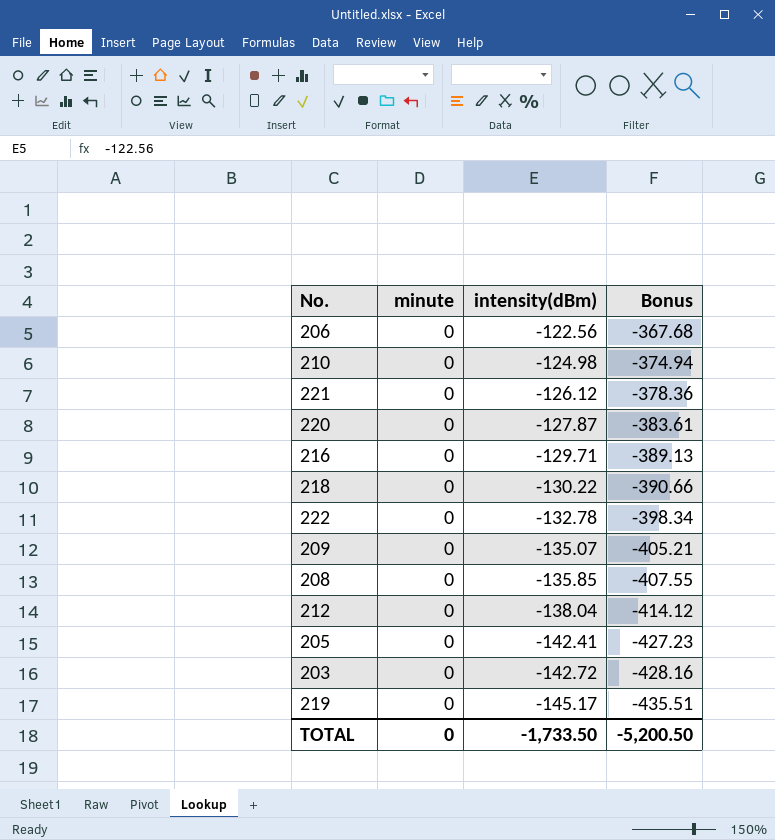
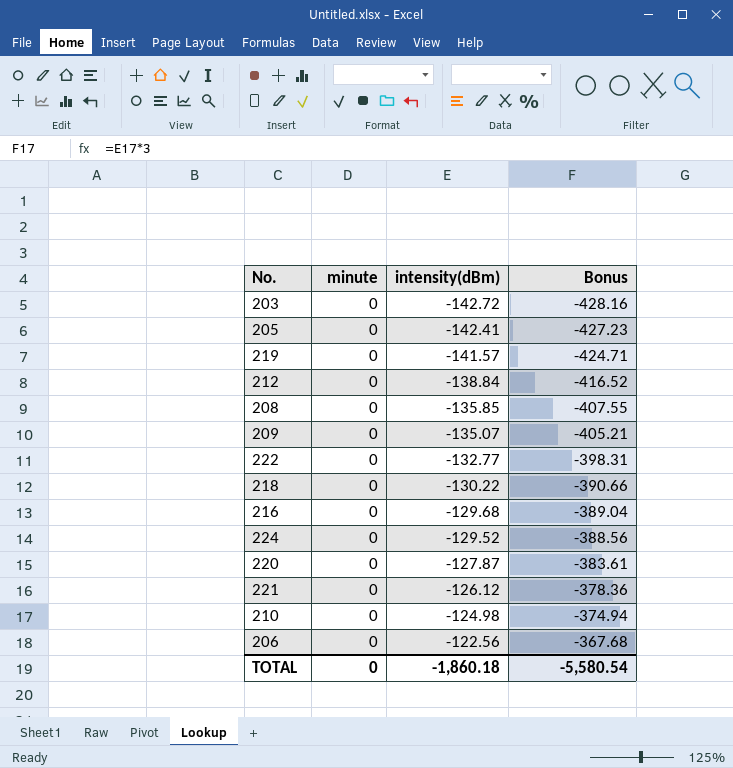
row order: intensity(dBm) descending -> intensity(dBm) ascending
219 | intensity(dBm): -145.17 -> -141.57
219 | Bonus: -435.51 -> -424.71
212 | intensity(dBm): -138.04 -> -138.84
212 | Bonus: -414.12 -> -416.52
222 | intensity(dBm): -132.78 -> -132.77
222 | Bonus: -398.34 -> -398.31
216 | intensity(dBm): -129.71 -> -129.68
216 | Bonus: -389.13 -> -389.04
row 224: none -> 0 | -129.52 | -388.56
TOTAL | intensity(dBm): -1,733.50 -> -1,860.18
TOTAL | Bonus: -5,200.50 -> -5,580.54

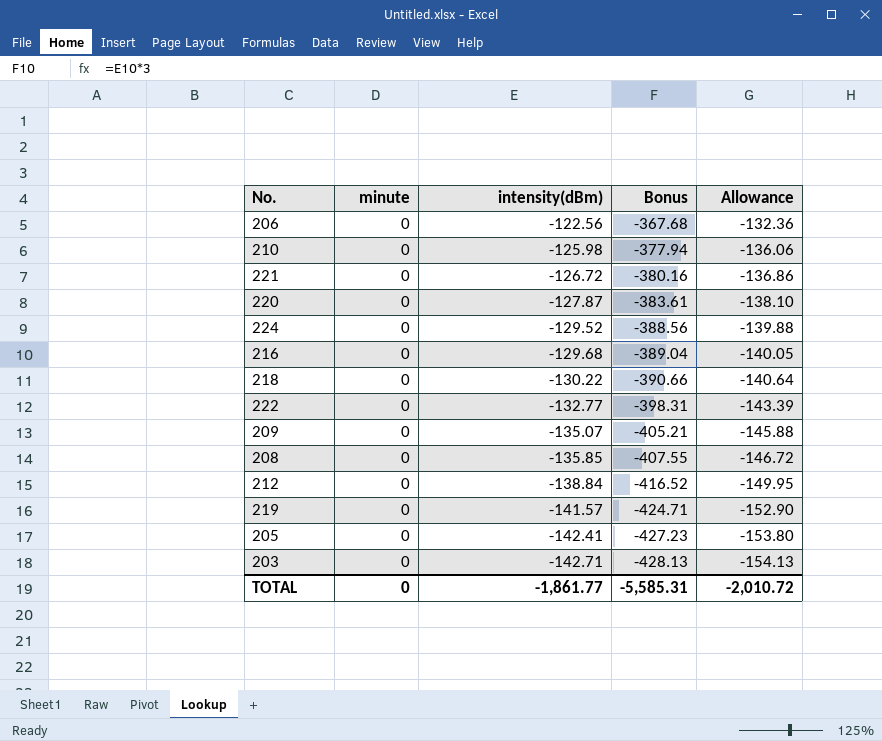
row order: intensity(dBm) ascending -> intensity(dBm) descending
column Allowance | formula: none -> [intensity(dBm)] * 1.08
210 | intensity(dBm): -124.98 -> -125.98
210 | Bonus: -374.94 -> -377.94
221 | intensity(dBm): -126.12 -> -126.72
221 | Bonus: -378.36 -> -380.16
203 | intensity(dBm): -142.72 -> -142.71
203 | Bonus: -428.16 -> -428.13
TOTAL | intensity(dBm): -1,860.18 -> -1,861.77
TOTAL | Bonus: -5,580.54 -> -5,585.31

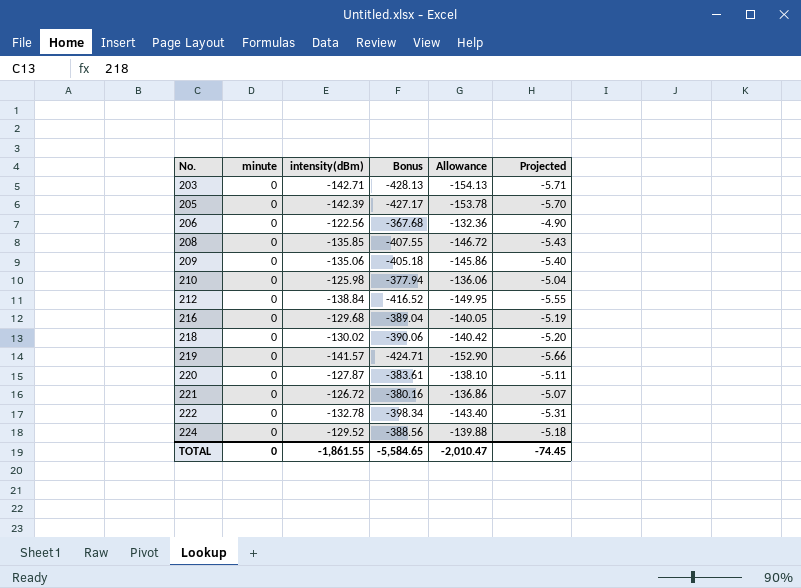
row order: intensity(dBm) descending -> No. ascending
column Projected | formula: none -> [intensity(dBm)] * 0.04
205 | intensity(dBm): -142.41 -> -142.39
205 | Bonus: -427.23 -> -427.17
205 | Allowance: -153.80 -> -153.78
209 | intensity(dBm): -135.07 -> -135.06
209 | Bonus: -405.21 -> -405.18
209 | Allowance: -145.88 -> -145.86
218 | intensity(dBm): -130.22 -> -130.02
218 | Bonus: -390.66 -> -390.06
218 | Allowance: -140.64 -> -140.42
222 | intensity(dBm): -132.77 -> -132.78
222 | Bonus: -398.31 -> -398.34
222 | Allowance: -143.39 -> -143.40
TOTAL | intensity(dBm): -1,861.77 -> -1,861.55
TOTAL | Bonus: -5,585.31 -> -5,584.65
TOTAL | Allowance: -2,010.72 -> -2,010.47

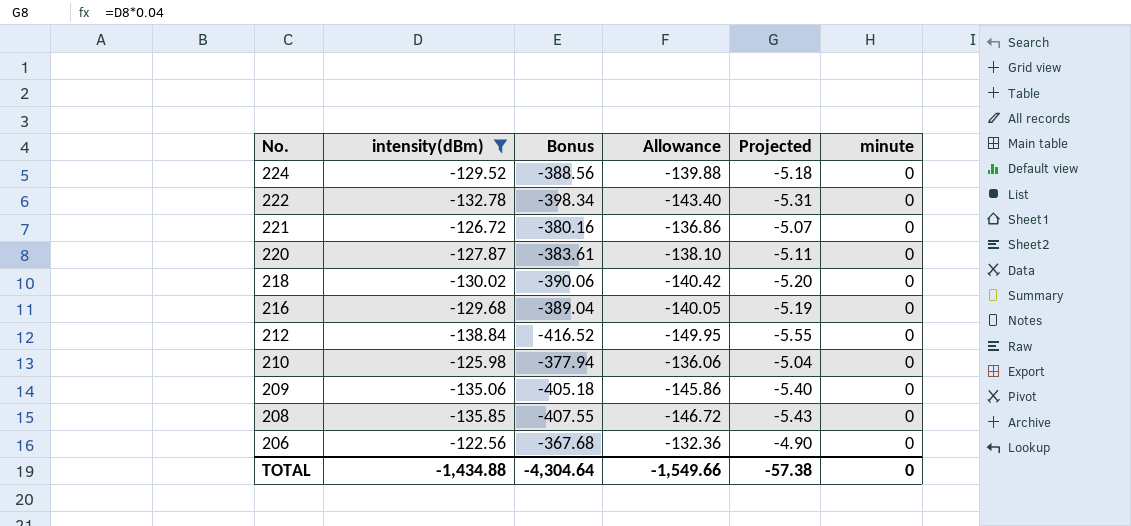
filter: none -> intensity(dBm) >= -138.84
row order: No. ascending -> No. descending
column minute | position: 2 -> 6
TOTAL | intensity(dBm): -1,861.55 -> -1,434.88
TOTAL | Bonus: -5,584.65 -> -4,304.64
TOTAL | Allowance: -2,010.47 -> -1,549.66
TOTAL | Projected: -74.45 -> -57.38

